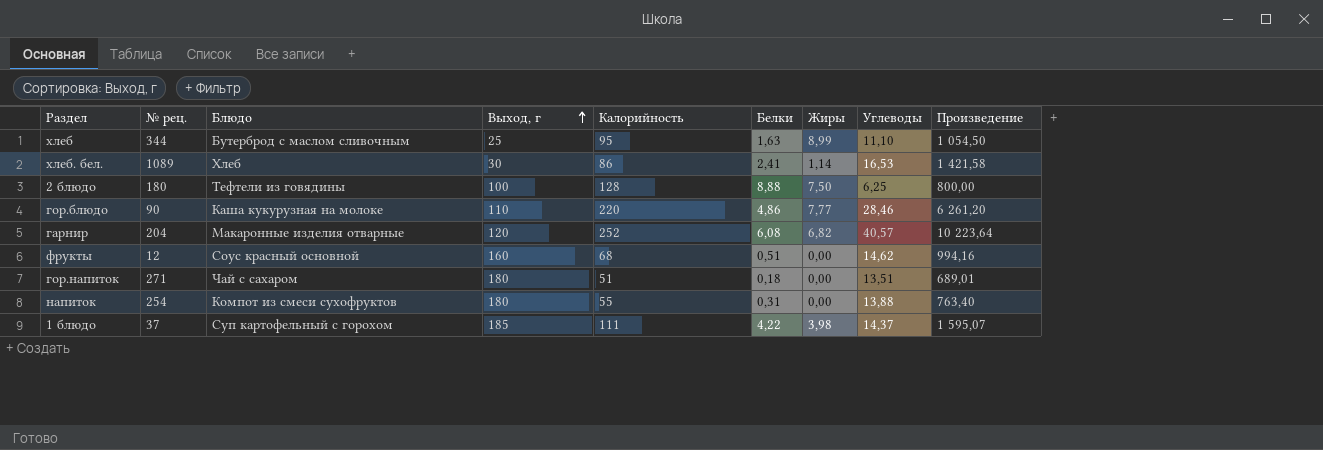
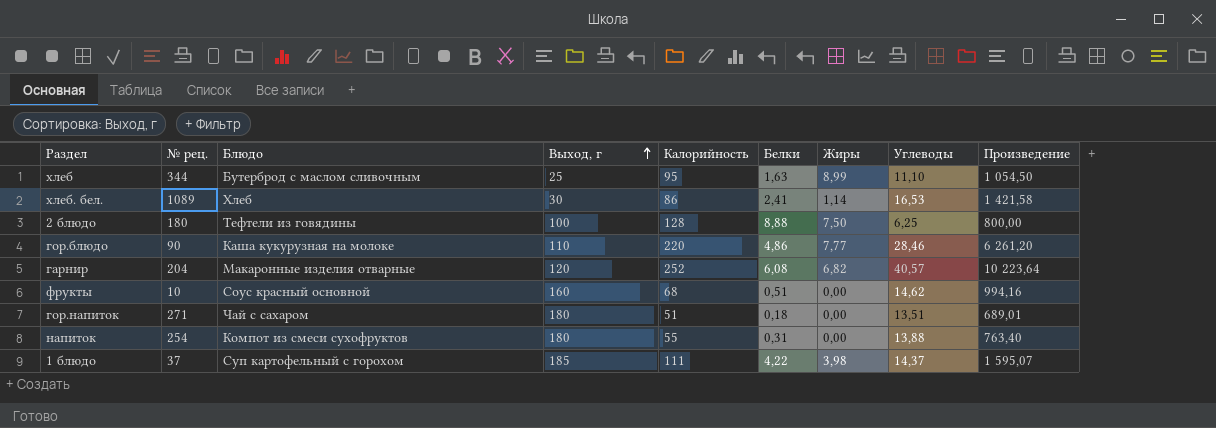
фрукты | № рец.: 12 -> 10

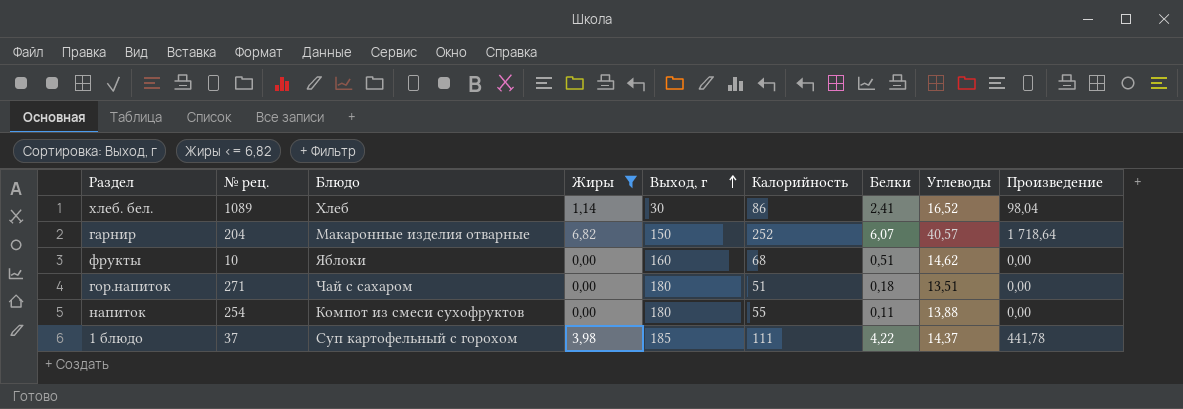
filter: none -> Жиры <= 6,82
column Жиры | position: 7 -> 4
column Произведение | formula: [Калорийность] * [Углеводы] -> [Жиры] * [Калорийность]
хлеб. бел. | Углеводы: 16,53 -> 16,52
гарнир | Выход, г: 120 -> 150
гарнир | Белки: 6,08 -> 6,07
фрукты | Блюдо: Соус красный основной -> Яблоки
напиток | Белки: 0,31 -> 0,11

